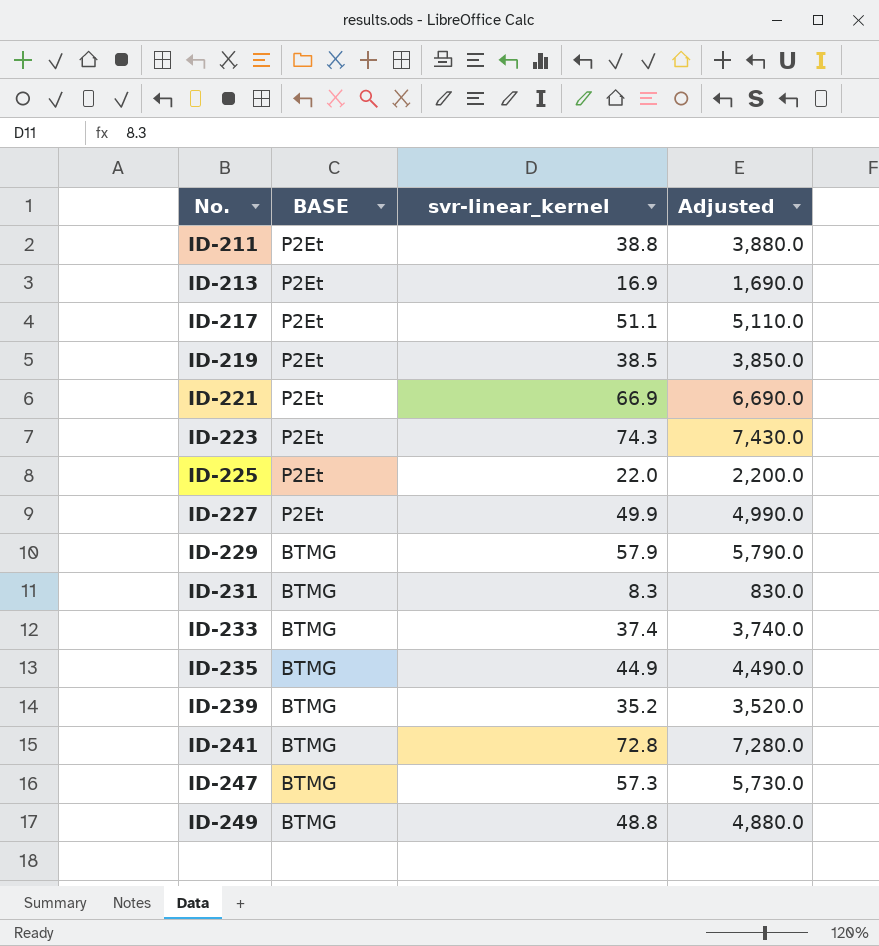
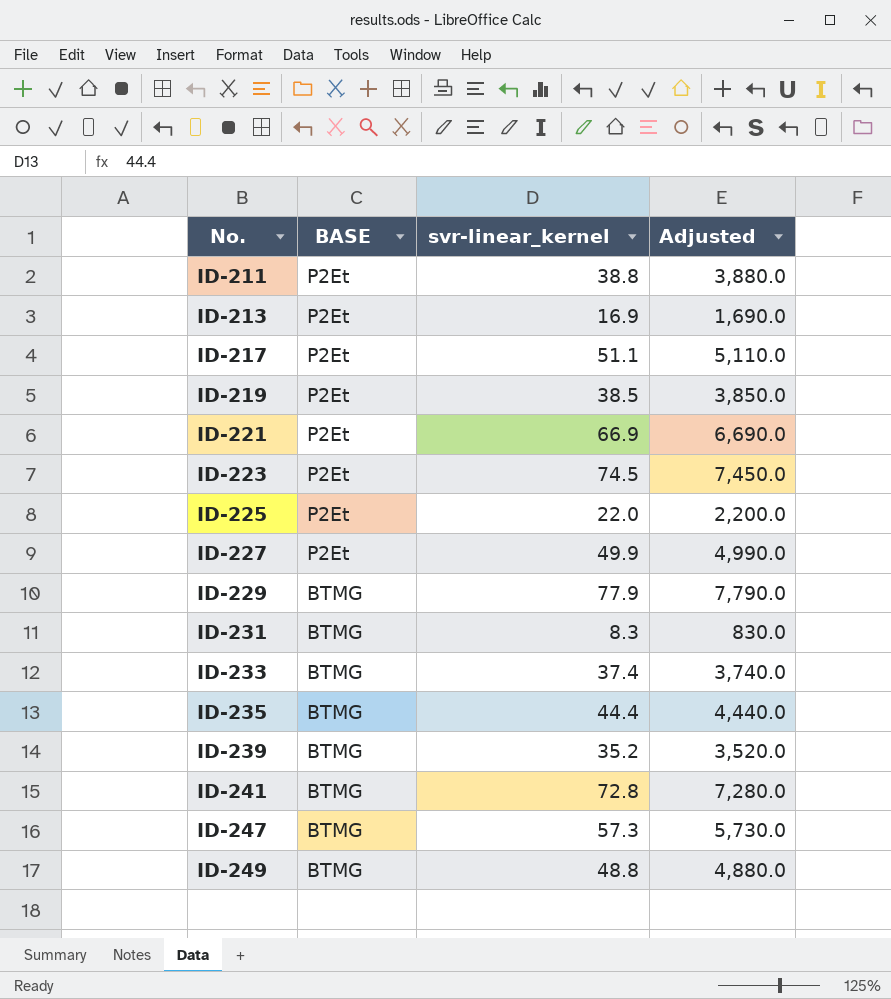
ID-223 | svr-linear_kernel: 74.3 -> 74.5
ID-223 | Adjusted: 7,430.0 -> 7,450.0
ID-229 | svr-linear_kernel: 57.9 -> 77.9
ID-229 | Adjusted: 5,790.0 -> 7,790.0
ID-235 | svr-linear_kernel: 44.9 -> 44.4
ID-235 | Adjusted: 4,490.0 -> 4,440.0

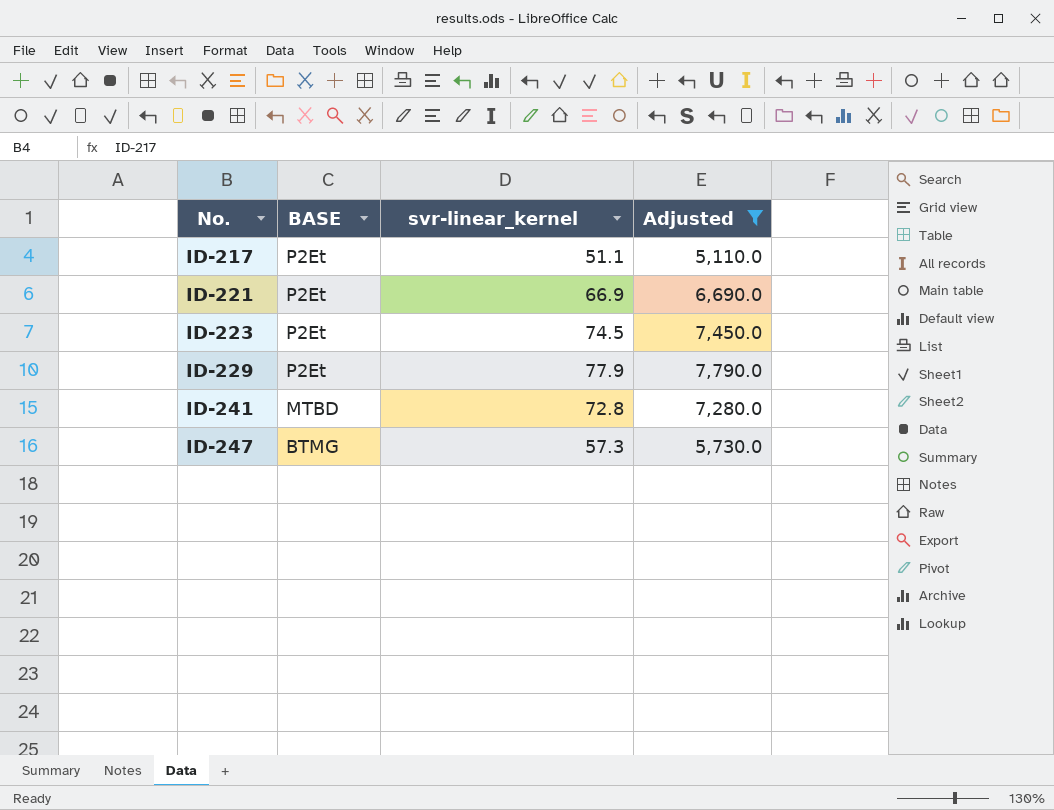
filter: none -> Adjusted >= 5,110.0
ID-229 | BASE: BTMG -> P2Et
ID-241 | BASE: BTMG -> MTBD

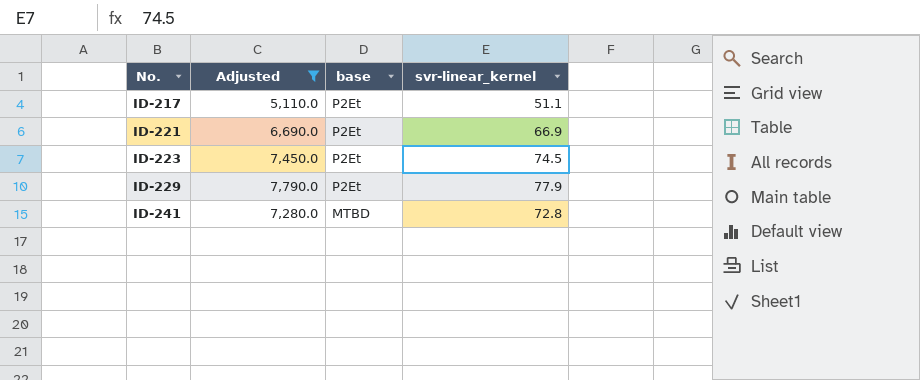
column Adjusted | position: 4 -> 2
column name: BASE -> base
row ID-247: BTMG | 57.3 | 5,730.0 -> none

